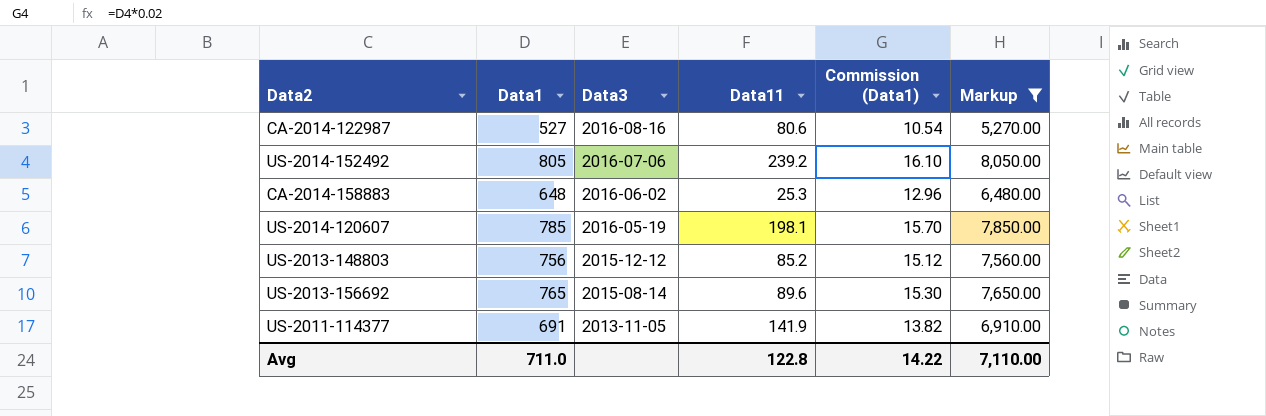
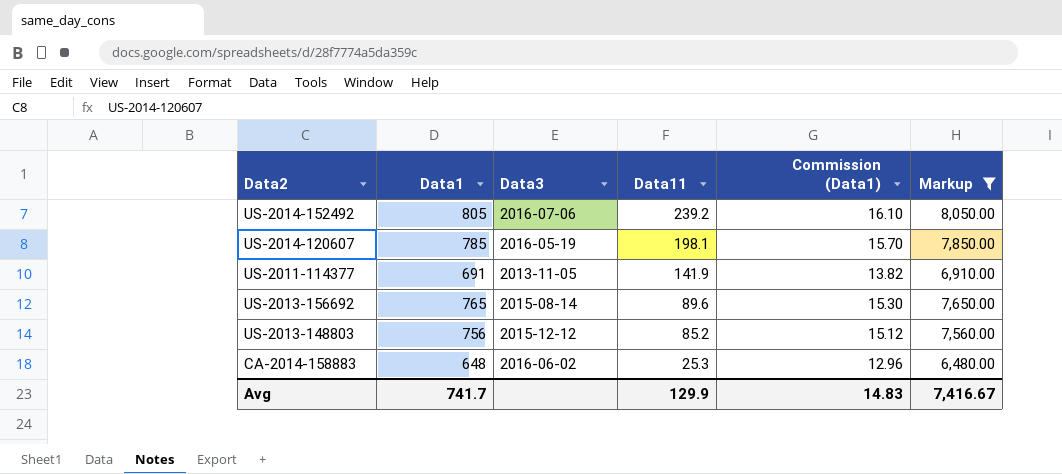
row order: Data3 descending -> Data11 descending
row CA-2014-122987: 527 | 2016-08-16 | 80.6 | 10.54 | 5,270.00 -> none
Avg | Data1: 711.0 -> 741.7
Avg | Data11: 122.8 -> 129.9
Avg | Commission (Data1): 14.22 -> 14.83
Avg | Markup: 7,110.00 -> 7,416.67

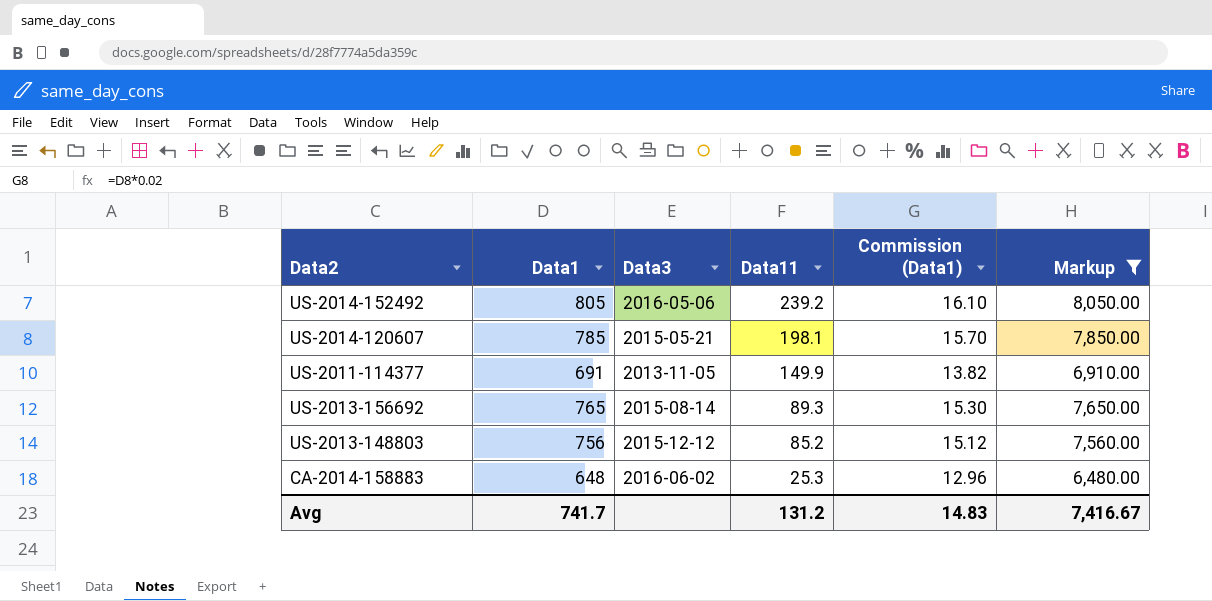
US-2014-152492 | Data3: 2016-07-06 -> 2016-05-06
US-2014-120607 | Data3: 2016-05-19 -> 2015-05-21
US-2011-114377 | Data11: 141.9 -> 149.9
US-2013-156692 | Data11: 89.6 -> 89.3
Avg | Data11: 129.9 -> 131.2

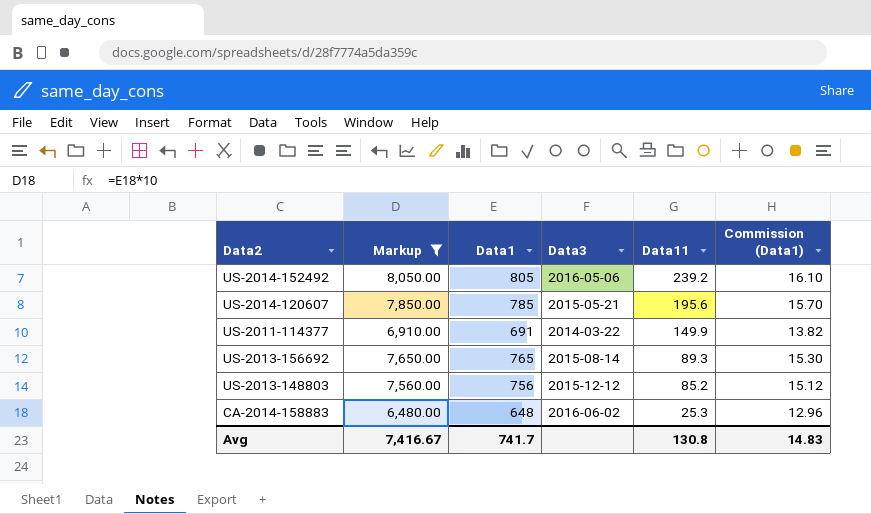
column Markup | position: 6 -> 2
US-2014-120607 | Data11: 198.1 -> 195.6
US-2011-114377 | Data3: 2013-11-05 -> 2014-03-22
Avg | Data11: 131.2 -> 130.8

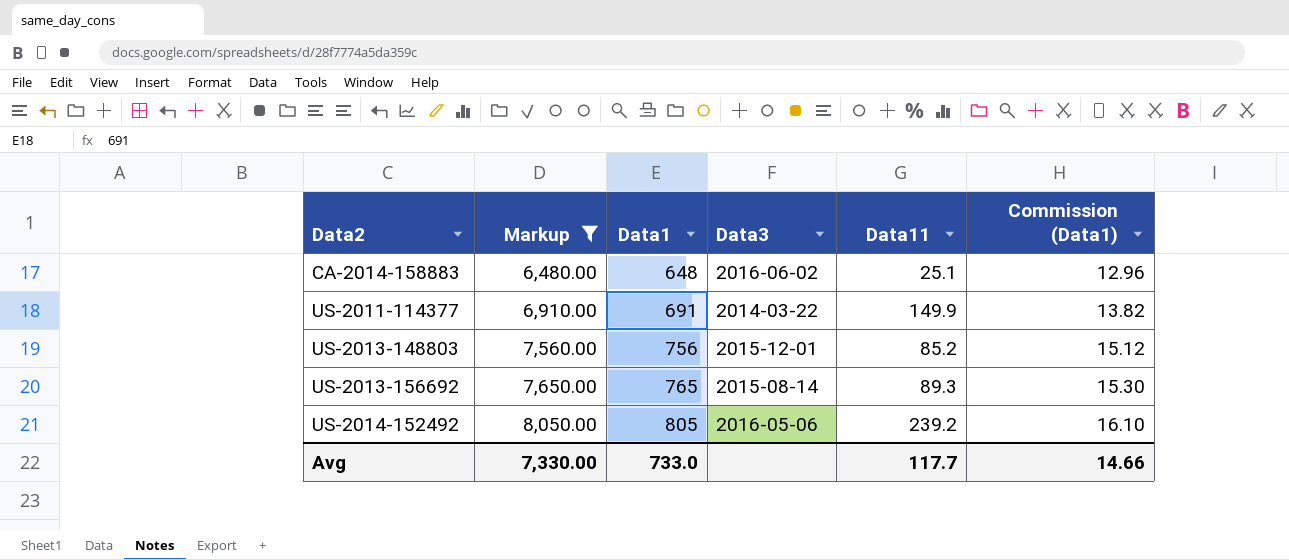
row order: Data11 descending -> Data2 ascending
row US-2014-120607: 7,850.00 | 785 | 2015-05-21 | 195.6 | 15.70 -> none
CA-2014-158883 | Data11: 25.3 -> 25.1
US-2013-148803 | Data3: 2015-12-12 -> 2015-12-01
Avg | Markup: 7,416.67 -> 7,330.00
Avg | Data1: 741.7 -> 733.0
Avg | Data11: 130.8 -> 117.7
Avg | Commission (Data1): 14.83 -> 14.66

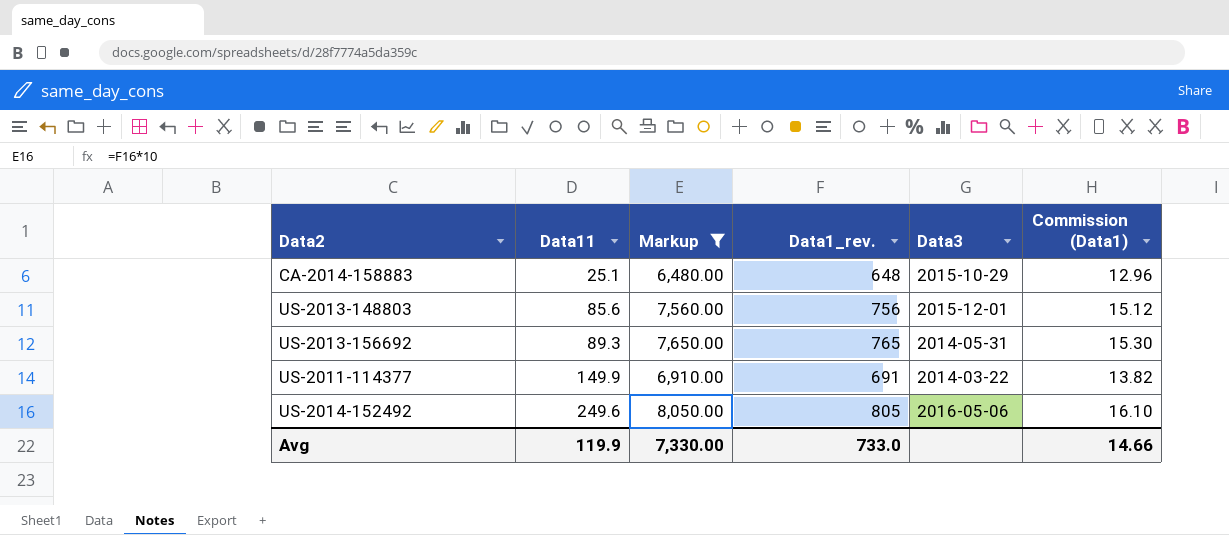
row order: Data2 ascending -> Data11 ascending
column Data11 | position: 5 -> 2
column name: Data1 -> Data1_rev.
CA-2014-158883 | Data3: 2016-06-02 -> 2015-10-29
US-2013-148803 | Data11: 85.2 -> 85.6
US-2013-156692 | Data3: 2015-08-14 -> 2014-05-31
US-2014-152492 | Data11: 239.2 -> 249.6
Avg | Data11: 117.7 -> 119.9

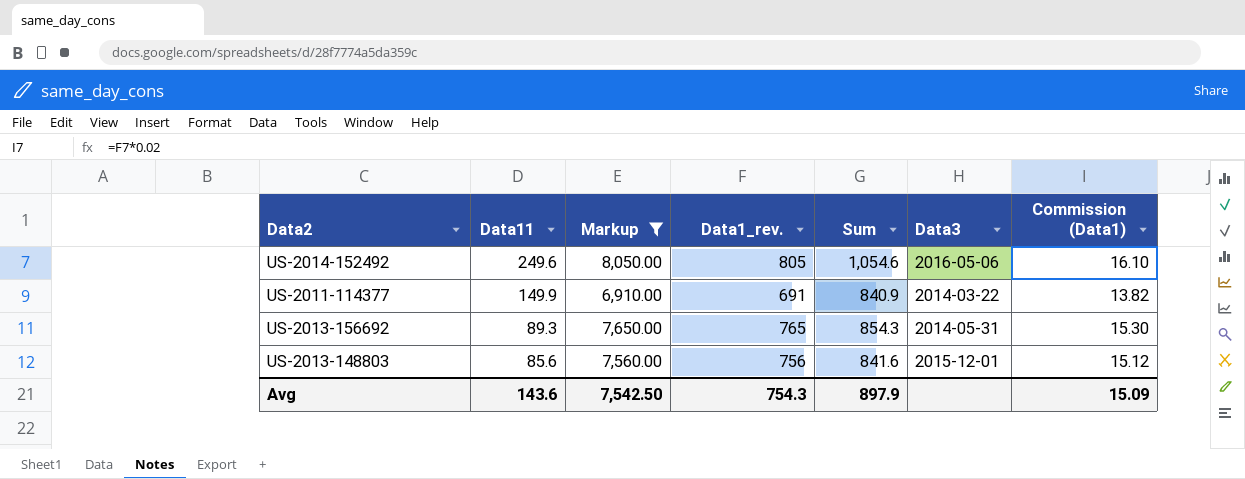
row order: Data11 ascending -> Data11 descending
column Sum | formula: none -> [Data11] + [Data1_rev.]
row CA-2014-158883: 25.1 | 6,480.00 | 648 | 2015-10-29 | 12.96 -> none
Avg | Data11: 119.9 -> 143.6
Avg | Markup: 7,330.00 -> 7,542.50
Avg | Data1_rev.: 733.0 -> 754.3
Avg | Commission (Data1): 14.66 -> 15.09

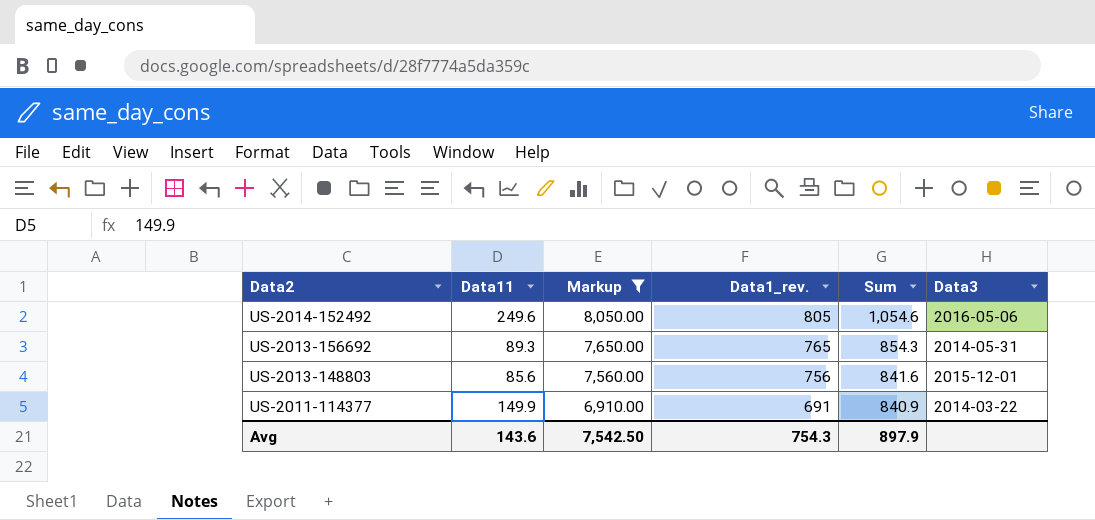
row order: Data11 descending -> Data2 descending
column Commission (Data1) | formula: [Data1_rev.] * 0.02 -> none

